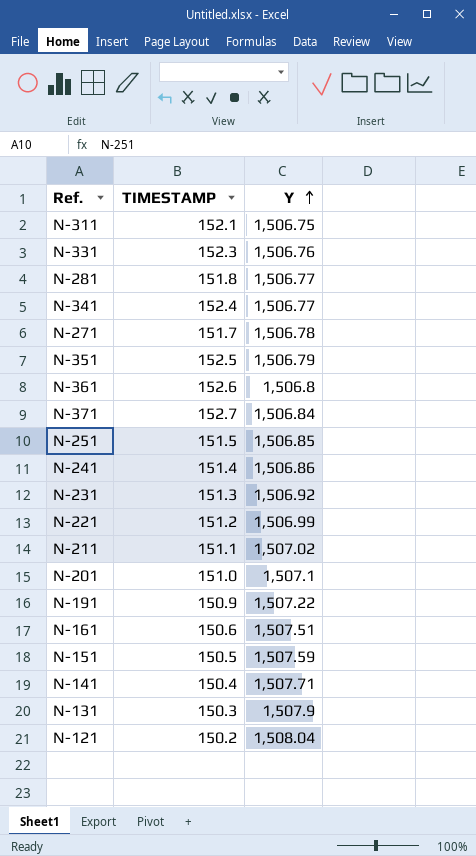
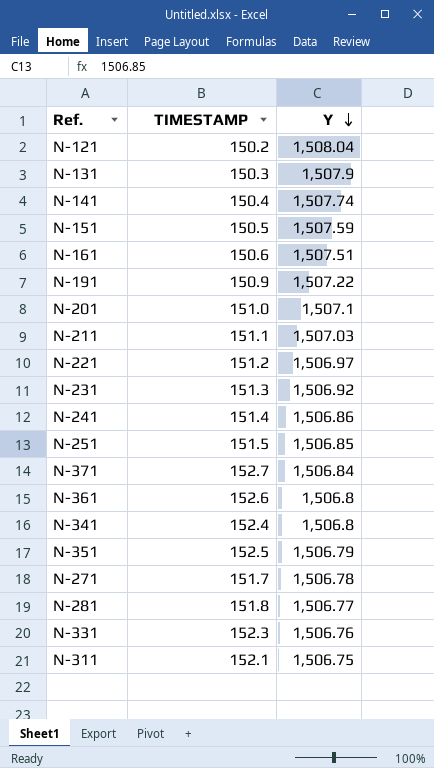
row order: Y ascending -> Y descending
N-141 | Y: 1,507.71 -> 1,507.74
N-211 | Y: 1,507.02 -> 1,507.03
N-221 | Y: 1,506.99 -> 1,506.97
N-341 | Y: 1,506.77 -> 1,506.8

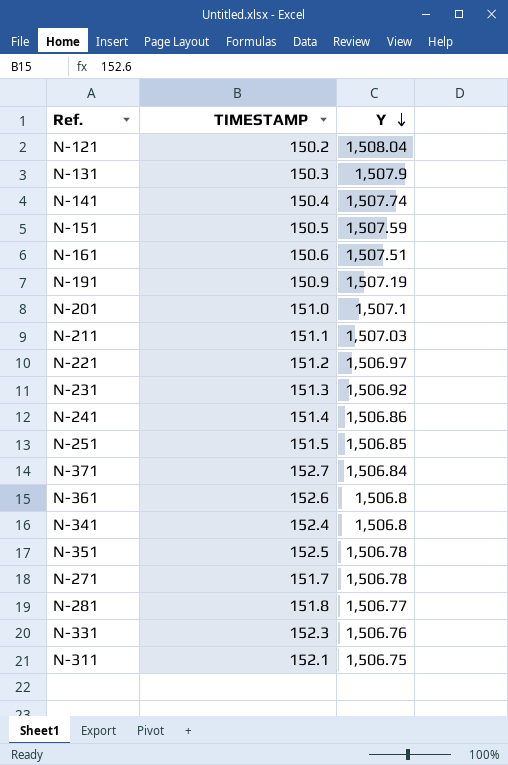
N-191 | Y: 1,507.22 -> 1,507.19
N-351 | Y: 1,506.79 -> 1,506.78

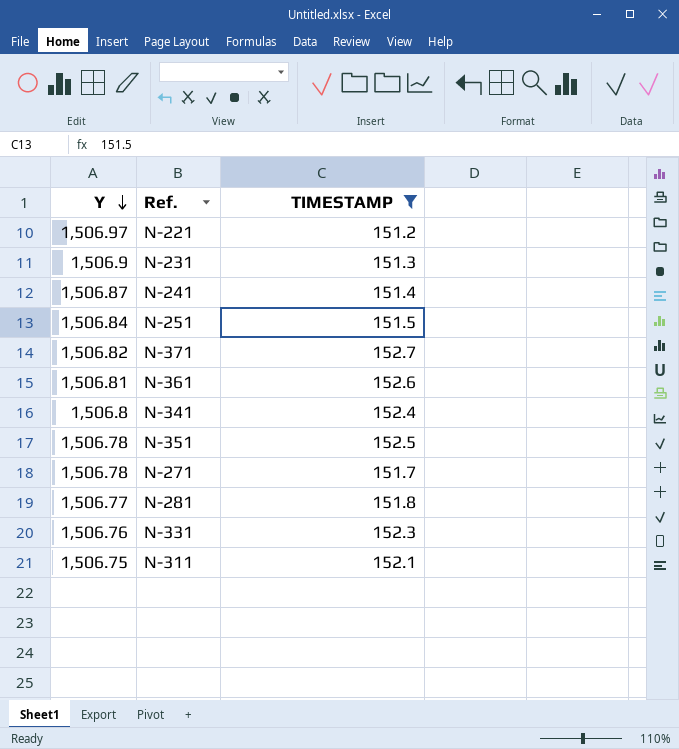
filter: none -> TIMESTAMP >= 151.2
column Y | position: 3 -> 1
N-231 | Y: 1,506.92 -> 1,506.9
N-241 | Y: 1,506.86 -> 1,506.87
N-251 | Y: 1,506.85 -> 1,506.84
N-371 | Y: 1,506.84 -> 1,506.82
N-361 | Y: 1,506.8 -> 1,506.81

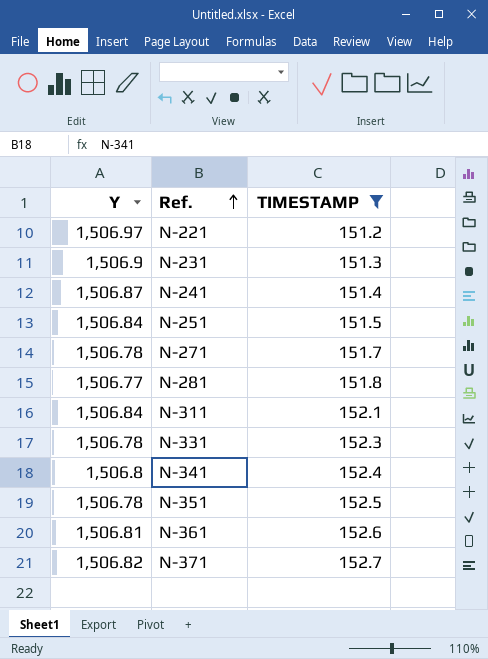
row order: Y descending -> Ref. ascending
N-311 | Y: 1,506.75 -> 1,506.84
N-331 | Y: 1,506.76 -> 1,506.78

